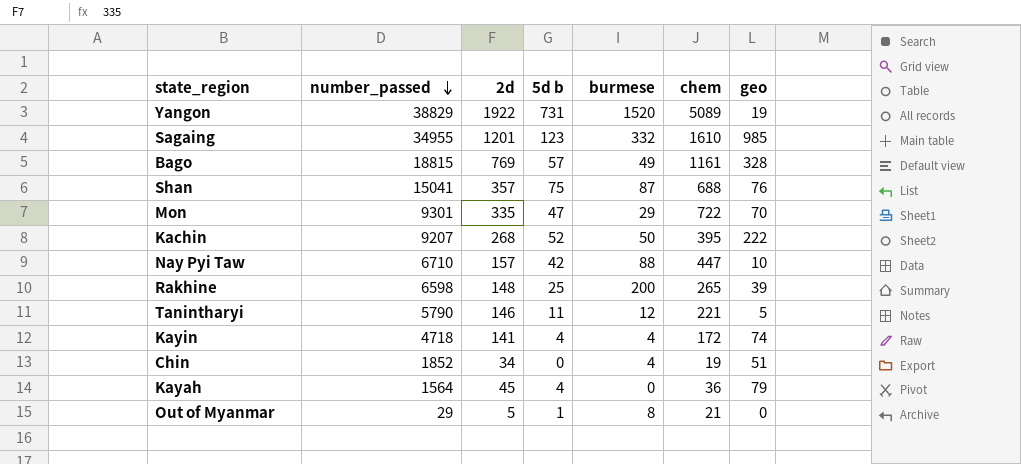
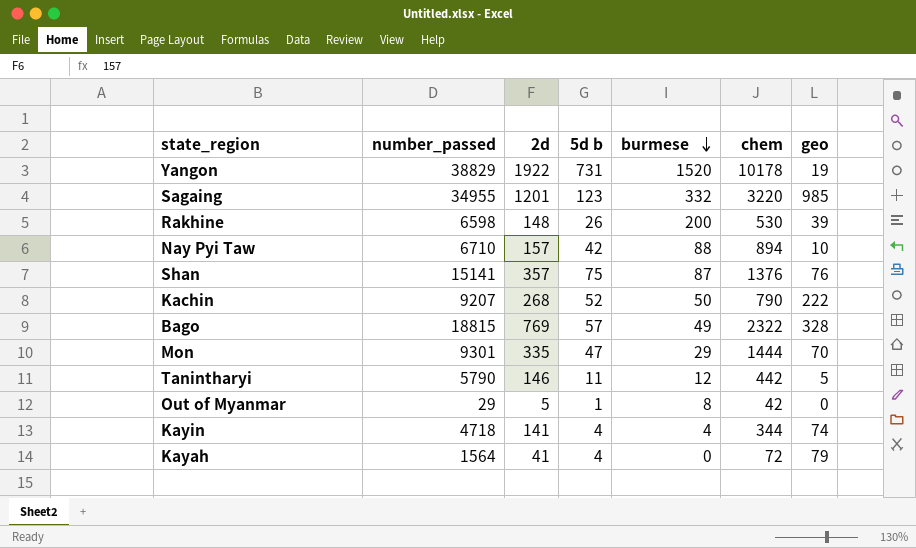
row order: number_passed descending -> burmese descending
row Chin: 1852 | 34 | 0 | 4 | 19 | 51 -> none
Yangon | chem: 5089 -> 10178
Sagaing | chem: 1610 -> 3220
Rakhine | 5d b: 25 -> 26
Rakhine | chem: 265 -> 530
Nay Pyi Taw | chem: 447 -> 894
Shan | number_passed: 15041 -> 15141
Shan | chem: 688 -> 1376
Kachin | chem: 395 -> 790
Bago | chem: 1161 -> 2322
Mon | chem: 722 -> 1444
Tanintharyi | chem: 221 -> 442
Out of Myanmar | chem: 21 -> 42
Kayin | chem: 172 -> 344
Kayah | 2d: 45 -> 41
Kayah | chem: 36 -> 72

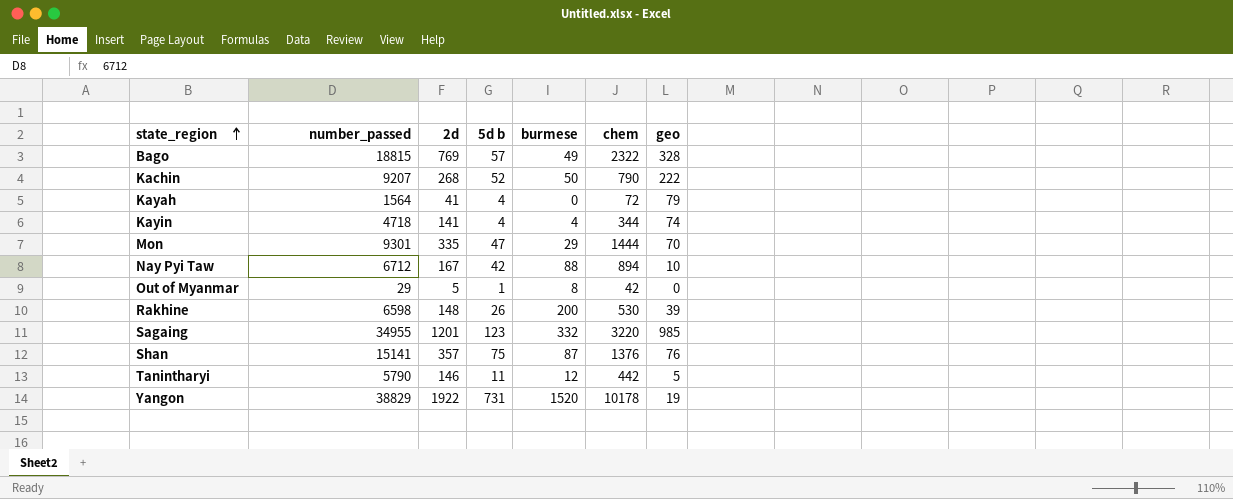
row order: burmese descending -> state_region ascending
Nay Pyi Taw | number_passed: 6710 -> 6712
Nay Pyi Taw | 2d: 157 -> 167

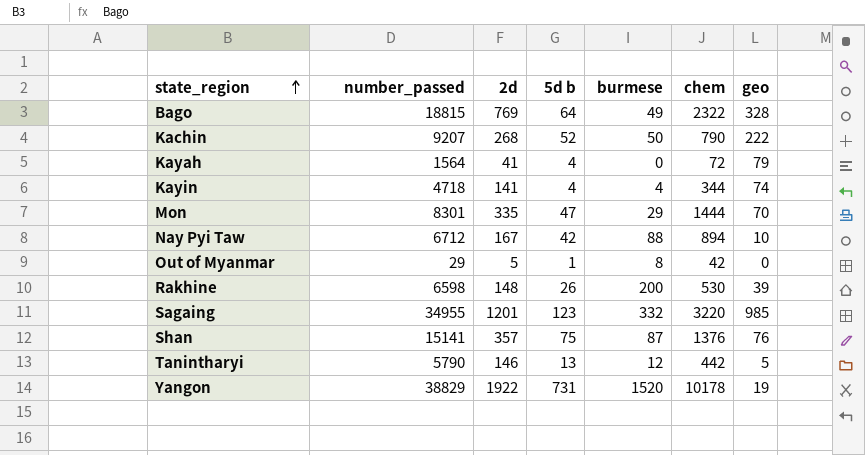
Bago | 5d b: 57 -> 64
Mon | number_passed: 9301 -> 8301
Tanintharyi | 5d b: 11 -> 13

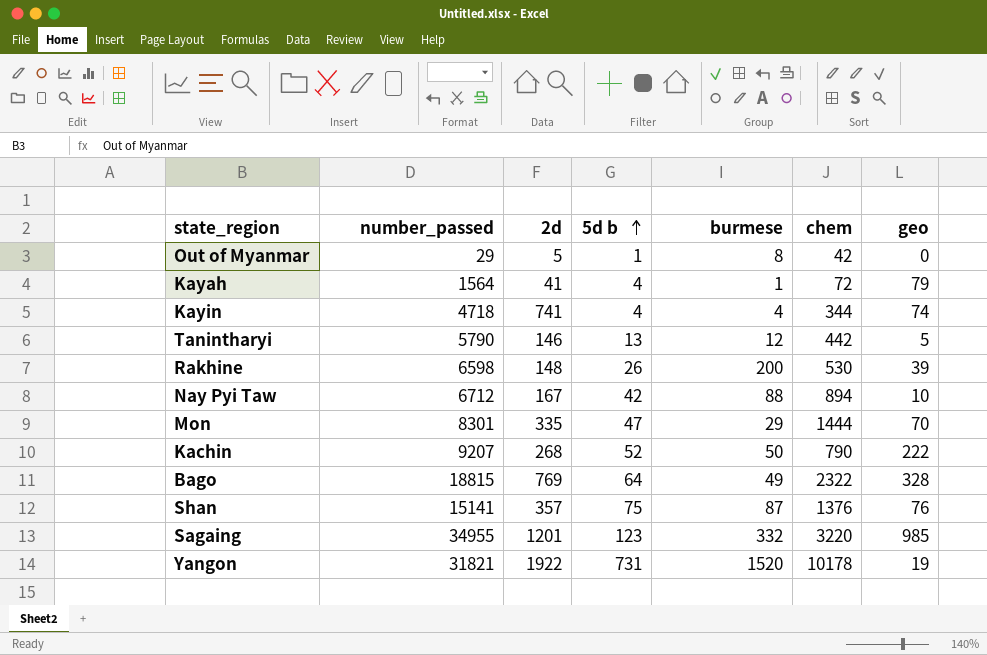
row order: state_region ascending -> 5d b ascending
Kayah | burmese: 0 -> 1
Kayin | 2d: 141 -> 741
Yangon | number_passed: 38829 -> 31821

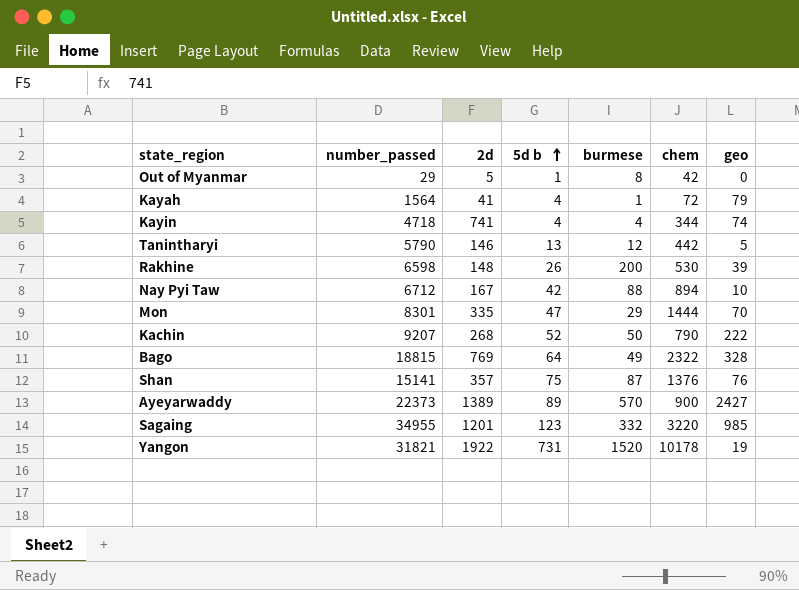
row Ayeyarwaddy: none -> 22373 | 1389 | 89 | 570 | 900 | 2427

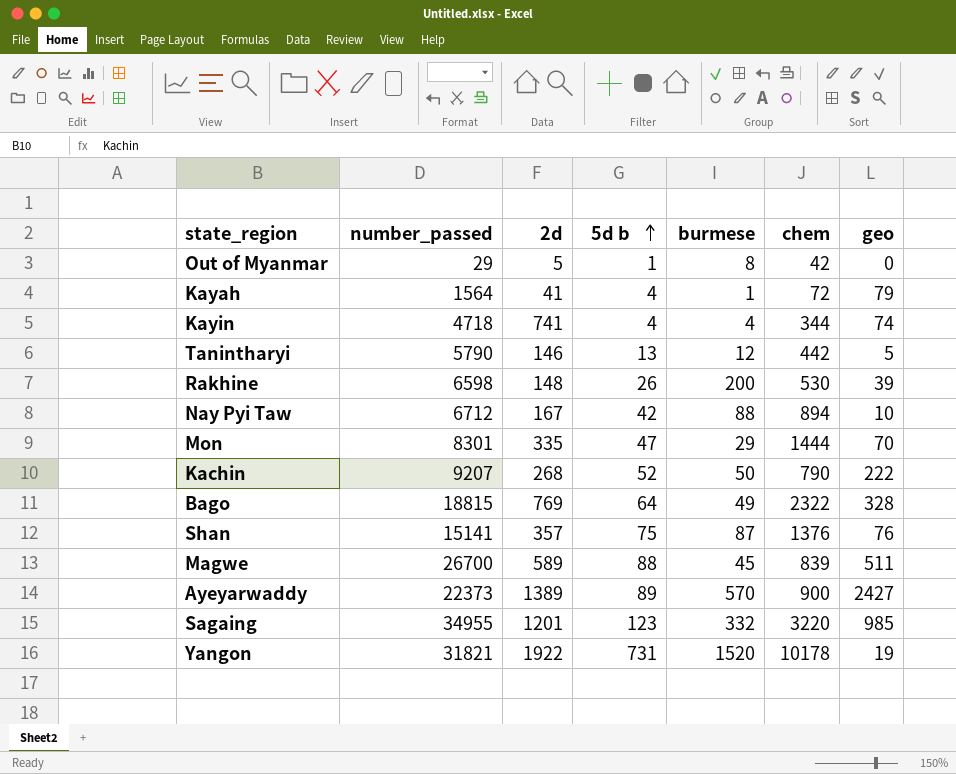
row Magwe: none -> 26700 | 589 | 88 | 45 | 839 | 511

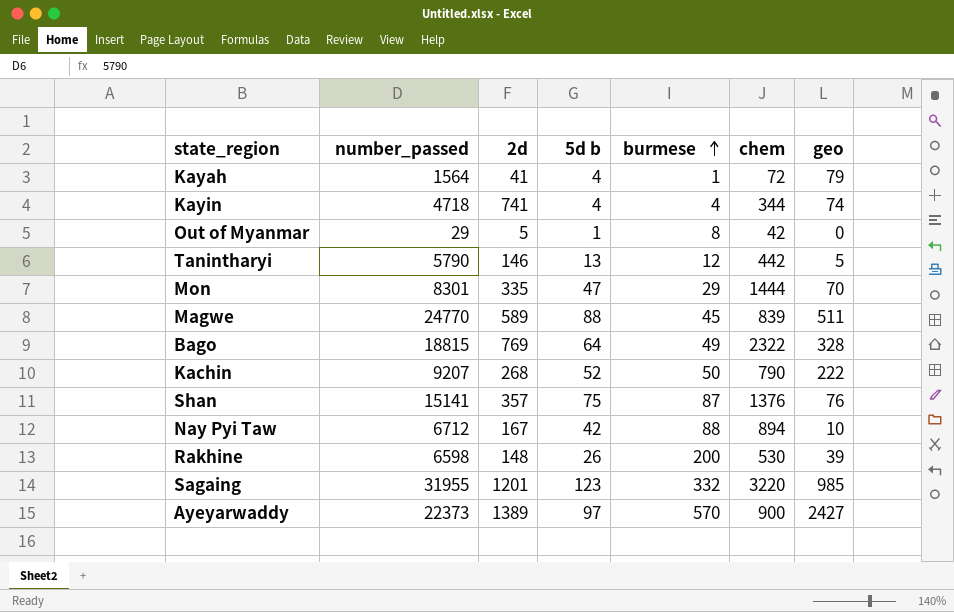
row order: 5d b ascending -> burmese ascending
row Yangon: 31821 | 1922 | 731 | 1520 | 10178 | 19 -> none
Magwe | number_passed: 26700 -> 24770
Sagaing | number_passed: 34955 -> 31955
Ayeyarwaddy | 5d b: 89 -> 97

